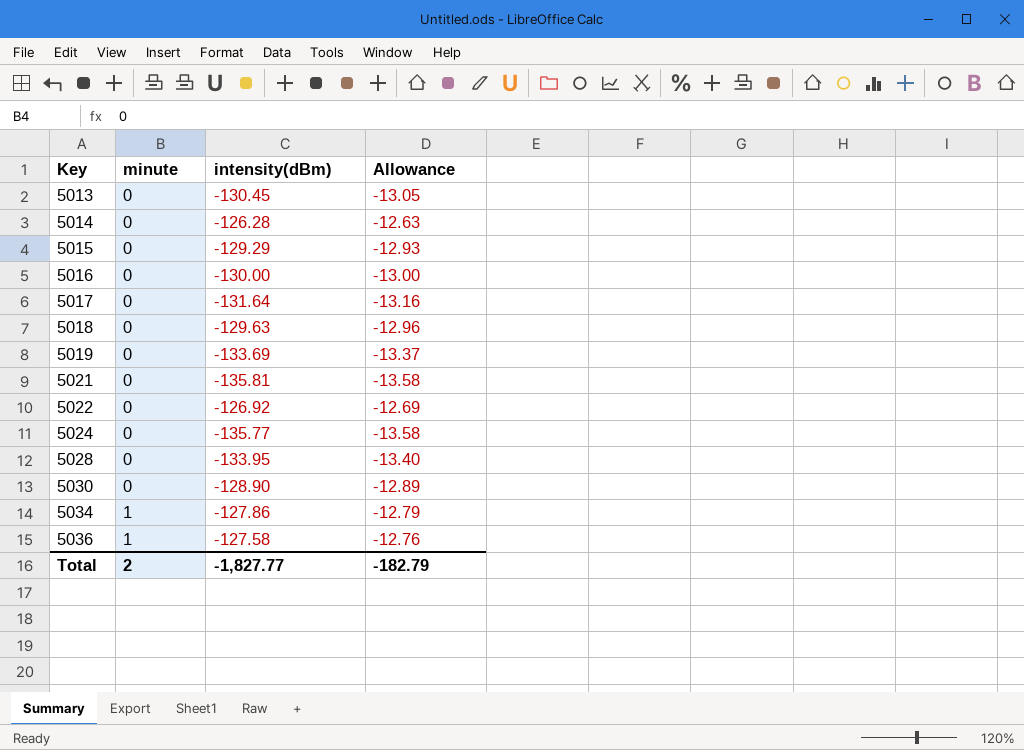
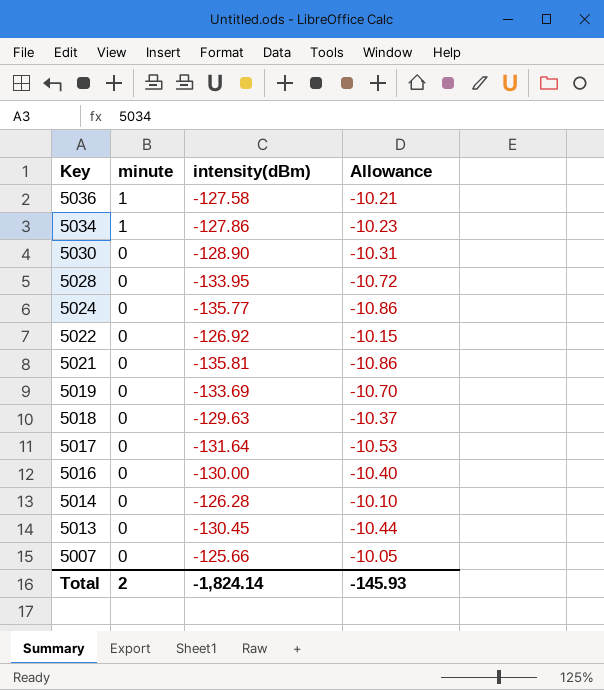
row order: Key ascending -> Key descending
column Allowance | formula: [intensity(dBm)] * 0.1 -> [intensity(dBm)] * 0.08
row 5015: 0 | -129.29 | -12.93 -> none
row 5007: none -> 0 | -125.66 | -10.05
Total | intensity(dBm): -1,827.77 -> -1,824.14
Total | Allowance: -182.79 -> -145.93

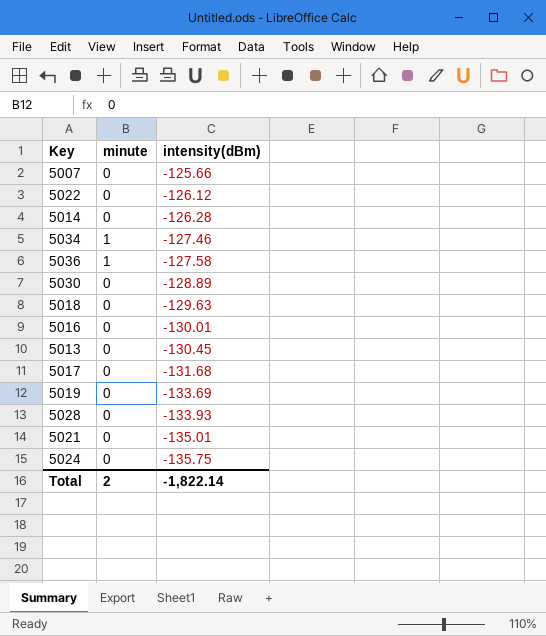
row order: Key descending -> intensity(dBm) descending
column Allowance | formula: [intensity(dBm)] * 0.08 -> none
5022 | intensity(dBm): -126.92 -> -126.12
5034 | intensity(dBm): -127.86 -> -127.46
5030 | intensity(dBm): -128.90 -> -128.89
5016 | intensity(dBm): -130.00 -> -130.01
5017 | intensity(dBm): -131.64 -> -131.68
5028 | intensity(dBm): -133.95 -> -133.93
5021 | intensity(dBm): -135.81 -> -135.01
5024 | intensity(dBm): -135.77 -> -135.75
Total | intensity(dBm): -1,824.14 -> -1,822.14

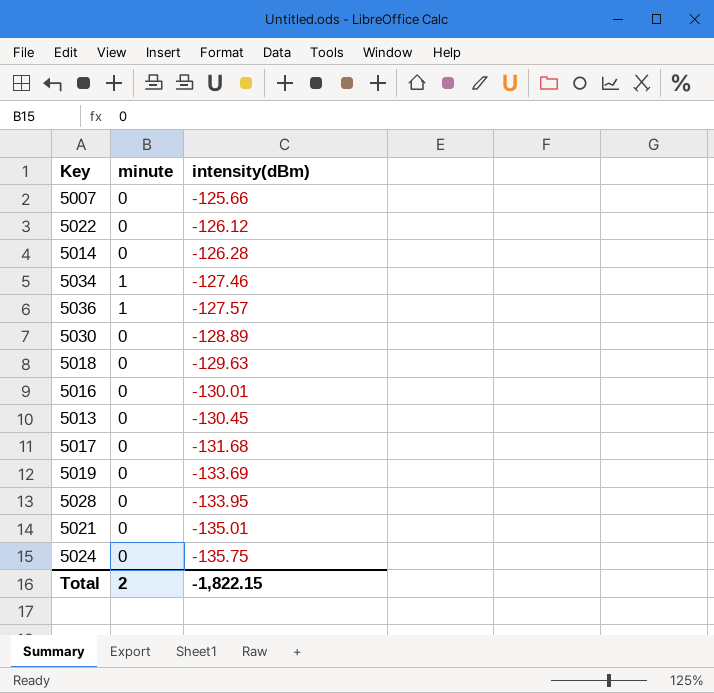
5036 | intensity(dBm): -127.58 -> -127.57
5028 | intensity(dBm): -133.93 -> -133.95
Total | intensity(dBm): -1,822.14 -> -1,822.15

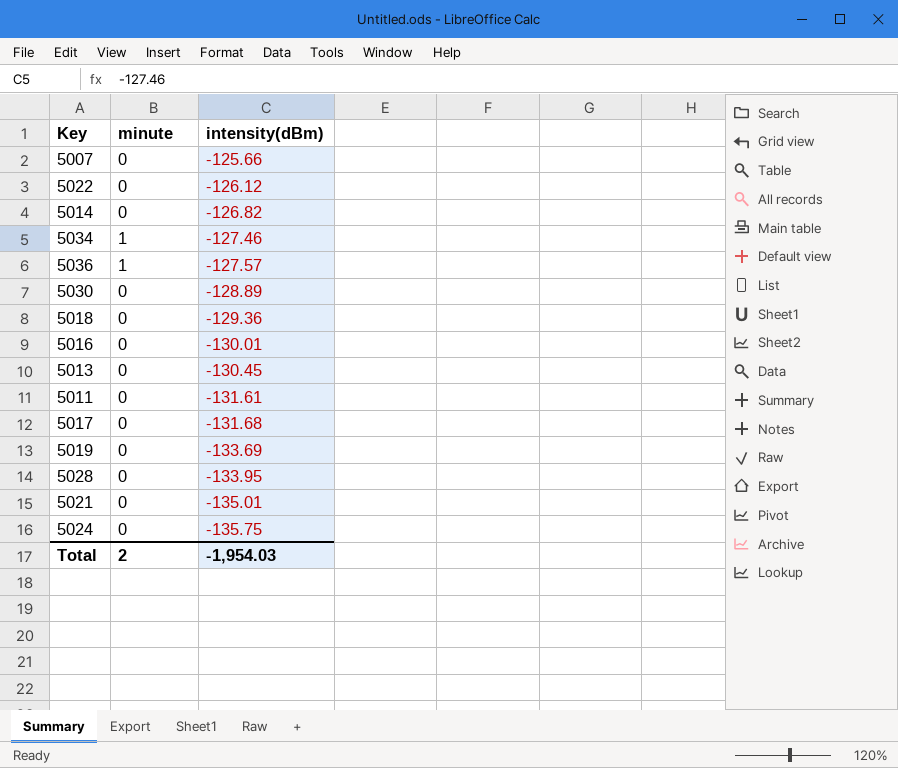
5014 | intensity(dBm): -126.28 -> -126.82
5018 | intensity(dBm): -129.63 -> -129.36
row 5011: none -> 0 | -131.61
Total | intensity(dBm): -1,822.15 -> -1,954.03

